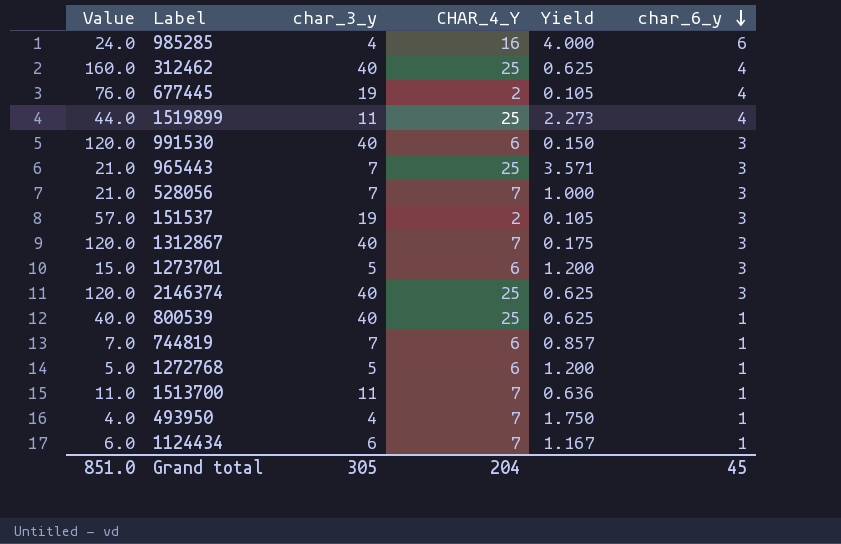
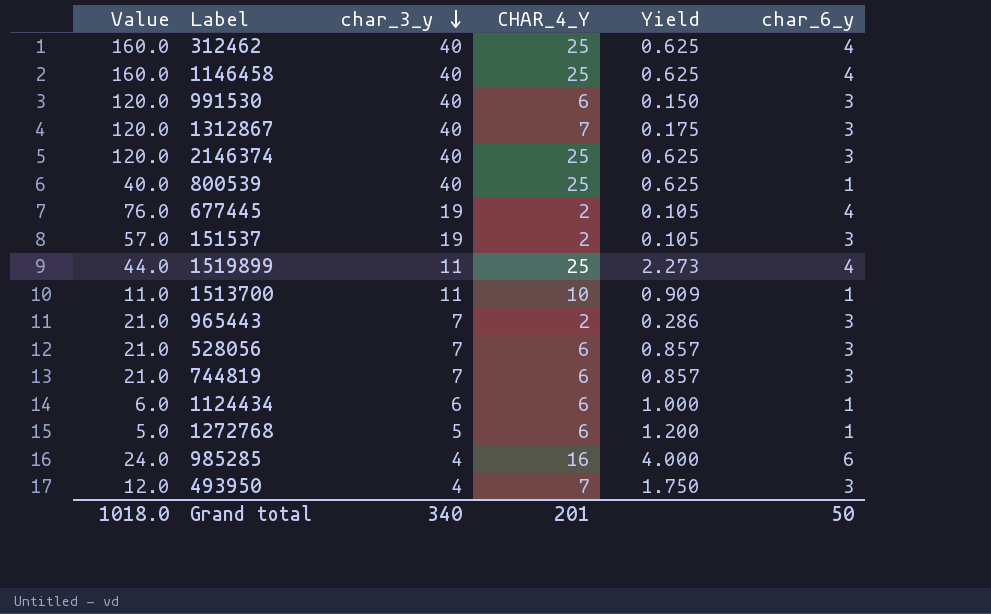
row order: char_6_y descending -> char_3_y descending
row 1273701: 15.0 | 5 | 6 | 1.200 | 3 -> none
row 1146458: none -> 160.0 | 40 | 25 | 0.625 | 4
1513700 | CHAR_4_Y: 7 -> 10
1513700 | Yield: 0.636 -> 0.909
965443 | CHAR_4_Y: 25 -> 2
965443 | Yield: 3.571 -> 0.286
528056 | CHAR_4_Y: 7 -> 6
528056 | Yield: 1.000 -> 0.857
744819 | Value: 7.0 -> 21.0
744819 | char_6_y: 1 -> 3
1124434 | CHAR_4_Y: 7 -> 6
1124434 | Yield: 1.167 -> 1.000
493950 | Value: 4.0 -> 12.0
493950 | char_6_y: 1 -> 3
Grand total | Value: 851.0 -> 1018.0
Grand total | char_3_y: 305 -> 340
Grand total | CHAR_4_Y: 204 -> 201
Grand total | char_6_y: 45 -> 50

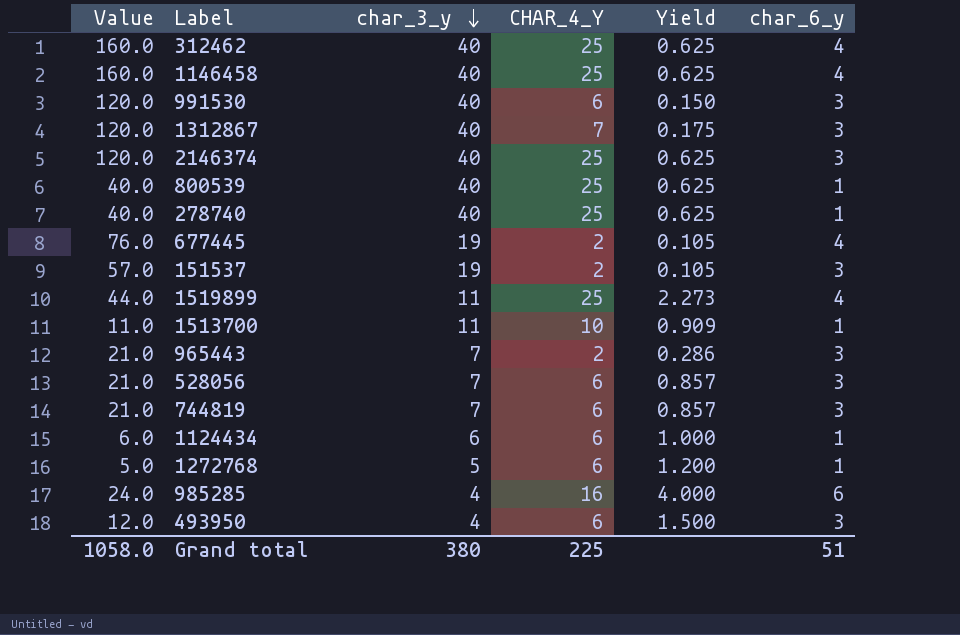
row 278740: none -> 40.0 | 40 | 25 | 0.625 | 1
493950 | CHAR_4_Y: 7 -> 6
493950 | Yield: 1.750 -> 1.500
Grand total | Value: 1018.0 -> 1058.0
Grand total | char_3_y: 340 -> 380
Grand total | CHAR_4_Y: 201 -> 225
Grand total | char_6_y: 50 -> 51

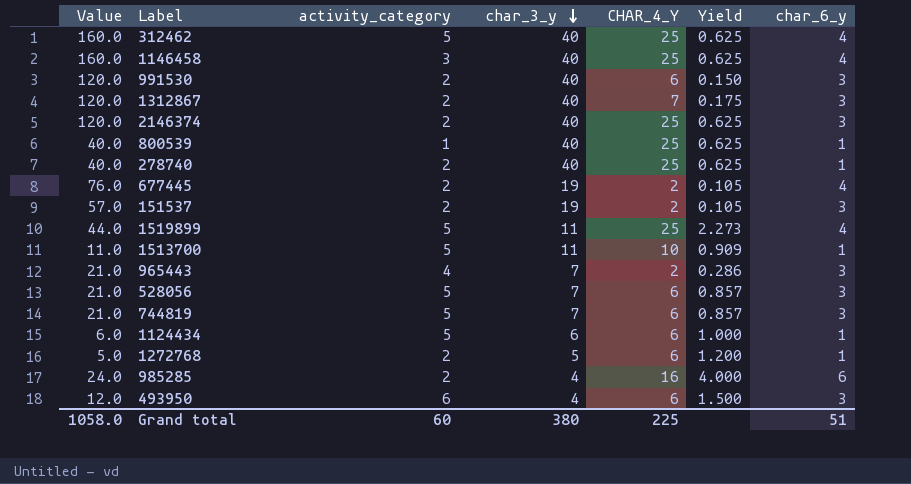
column activity_category | position: none -> 3

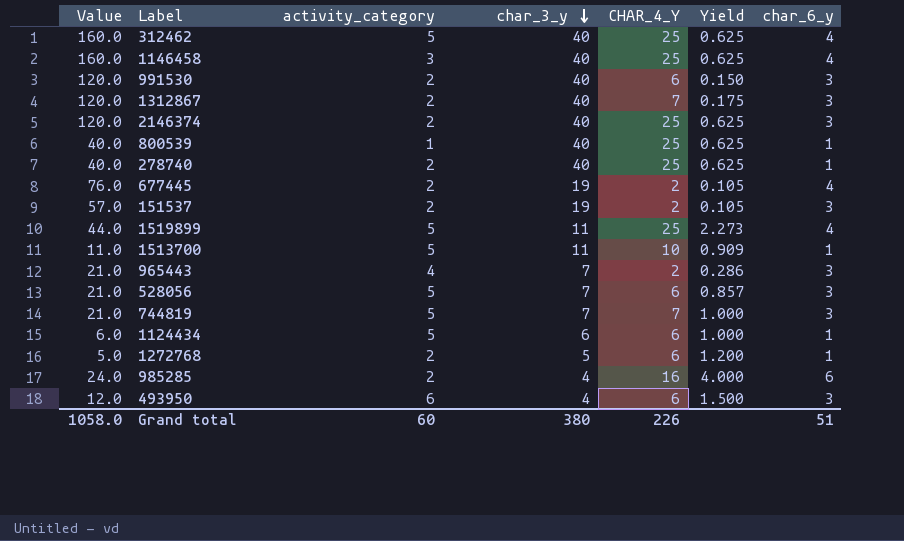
744819 | CHAR_4_Y: 6 -> 7
744819 | Yield: 0.857 -> 1.000
Grand total | CHAR_4_Y: 225 -> 226

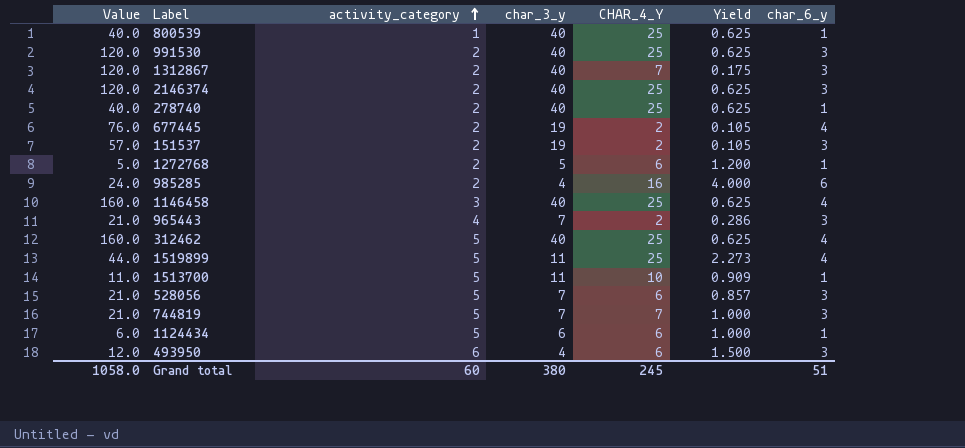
row order: char_3_y descending -> activity_category ascending
991530 | CHAR_4_Y: 6 -> 25
991530 | Yield: 0.150 -> 0.625
Grand total | CHAR_4_Y: 226 -> 245

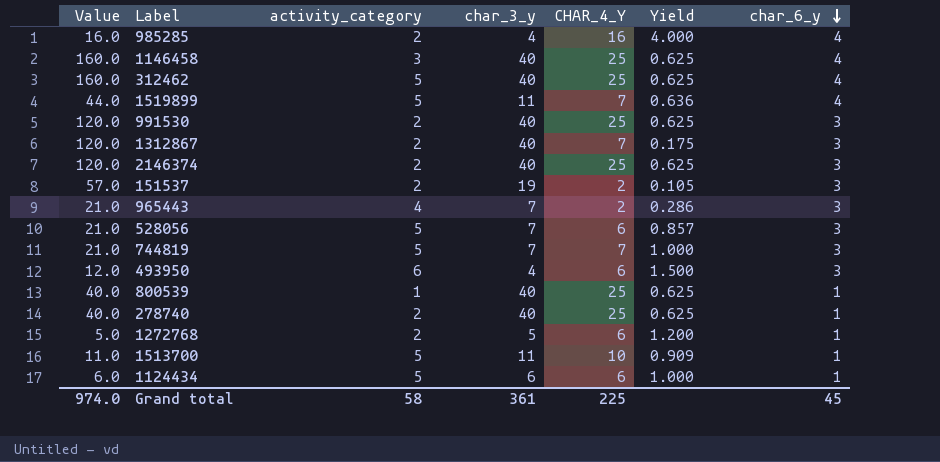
row order: activity_category ascending -> char_6_y descending
row 677445: 76.0 | 2 | 19 | 2 | 0.105 | 4 -> none
985285 | Value: 24.0 -> 16.0
985285 | char_6_y: 6 -> 4
1519899 | CHAR_4_Y: 25 -> 7
1519899 | Yield: 2.273 -> 0.636
Grand total | Value: 1058.0 -> 974.0
Grand total | activity_category: 60 -> 58
Grand total | char_3_y: 380 -> 361
Grand total | CHAR_4_Y: 245 -> 225
Grand total | char_6_y: 51 -> 45

